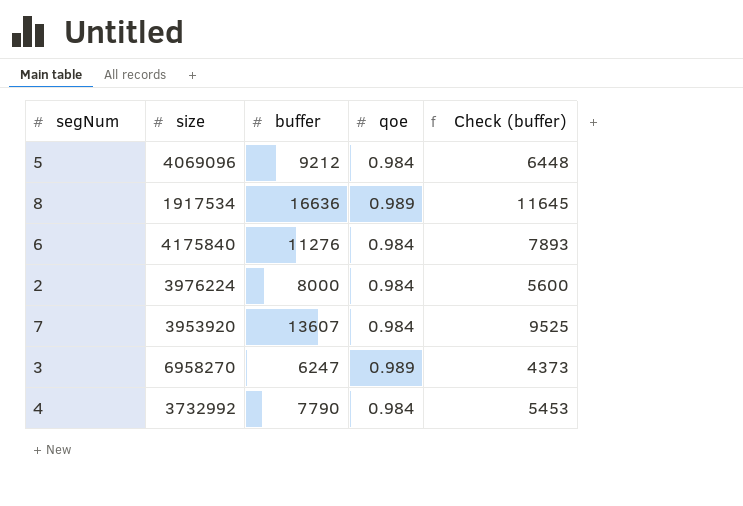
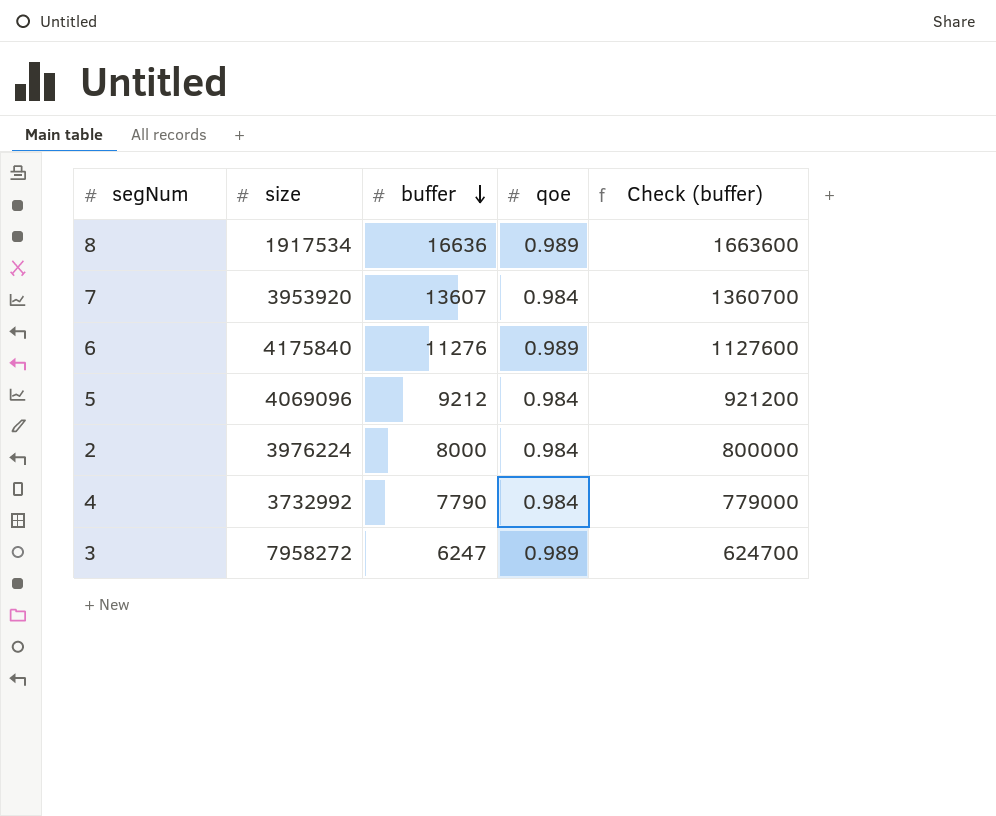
row order: none -> buffer descending
column Check (buffer) | formula: [buffer] * 0.7 -> [buffer] * 100
6 | qoe: 0.984 -> 0.989
3 | size: 6958270 -> 7958272

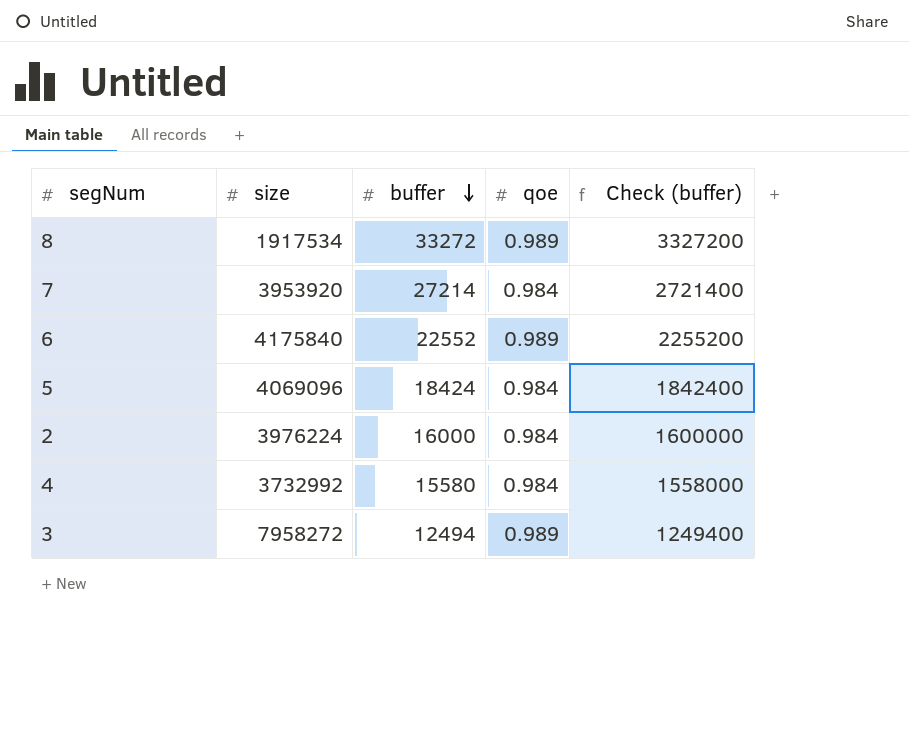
8 | buffer: 16636 -> 33272
8 | Check (buffer): 1663600 -> 3327200
7 | buffer: 13607 -> 27214
7 | Check (buffer): 1360700 -> 2721400
6 | buffer: 11276 -> 22552
6 | Check (buffer): 1127600 -> 2255200
5 | buffer: 9212 -> 18424
5 | Check (buffer): 921200 -> 1842400
2 | buffer: 8000 -> 16000
2 | Check (buffer): 800000 -> 1600000
4 | buffer: 7790 -> 15580
4 | Check (buffer): 779000 -> 1558000
3 | buffer: 6247 -> 12494
3 | Check (buffer): 624700 -> 1249400

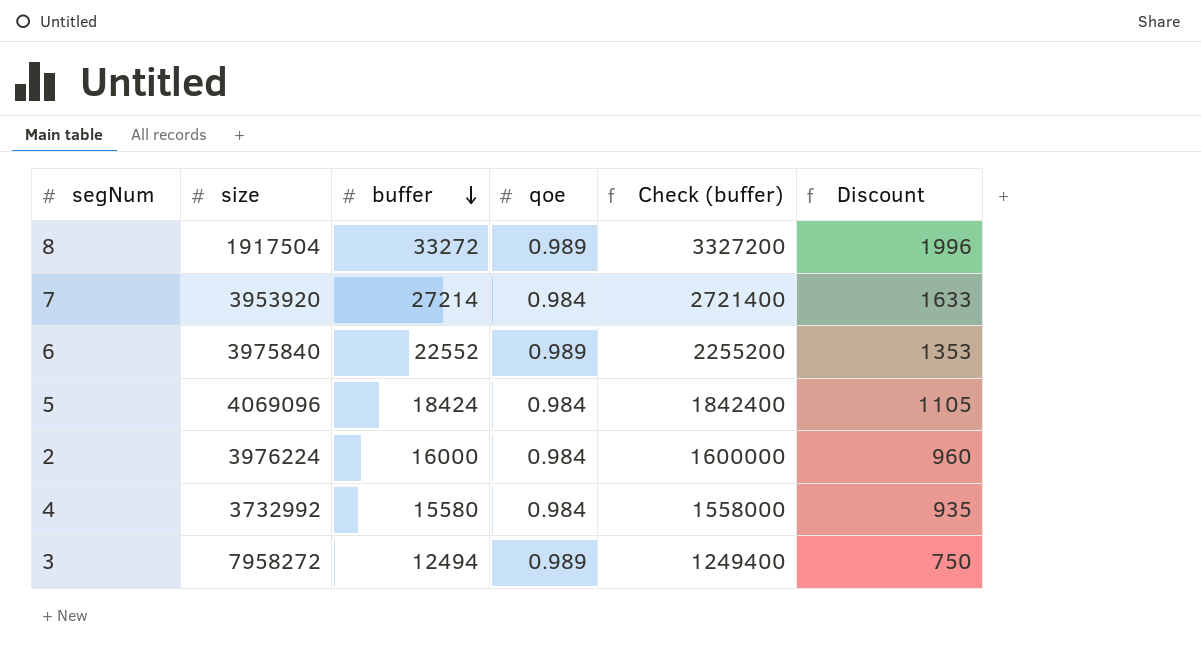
column Discount | formula: none -> [buffer] * 0.06
8 | size: 1917534 -> 1917504
6 | size: 4175840 -> 3975840

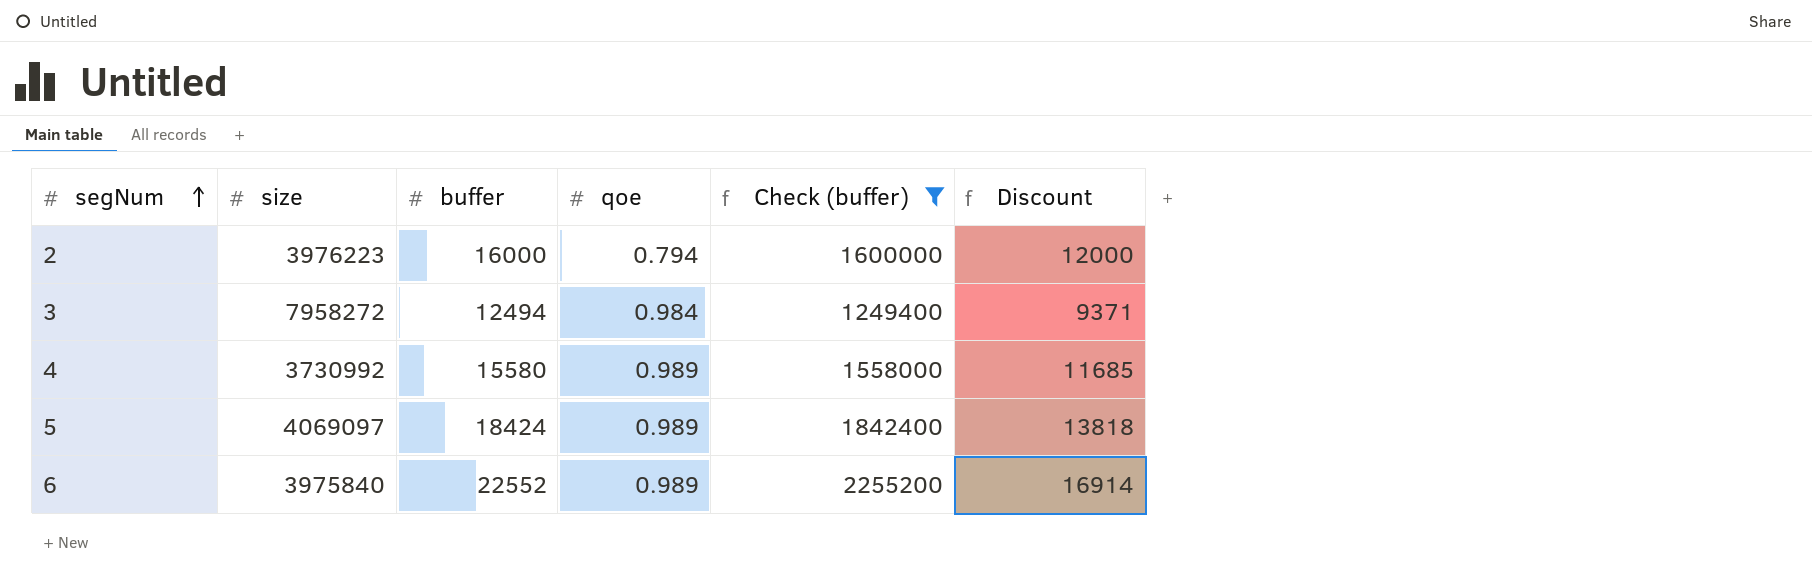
filter: none -> Check (buffer) <= 2255200
row order: buffer descending -> segNum ascending
column Discount | formula: [buffer] * 0.06 -> [buffer] * 0.75
2 | size: 3976224 -> 3976223
2 | qoe: 0.984 -> 0.794
3 | qoe: 0.989 -> 0.984
4 | size: 3732992 -> 3730992
4 | qoe: 0.984 -> 0.989
5 | size: 4069096 -> 4069097
5 | qoe: 0.984 -> 0.989

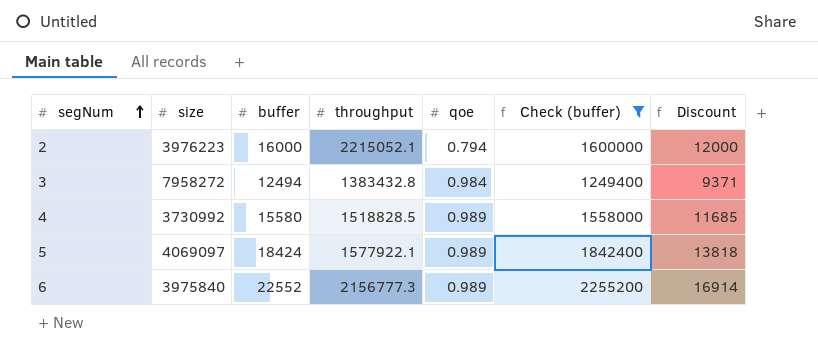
column throughput | position: none -> 4

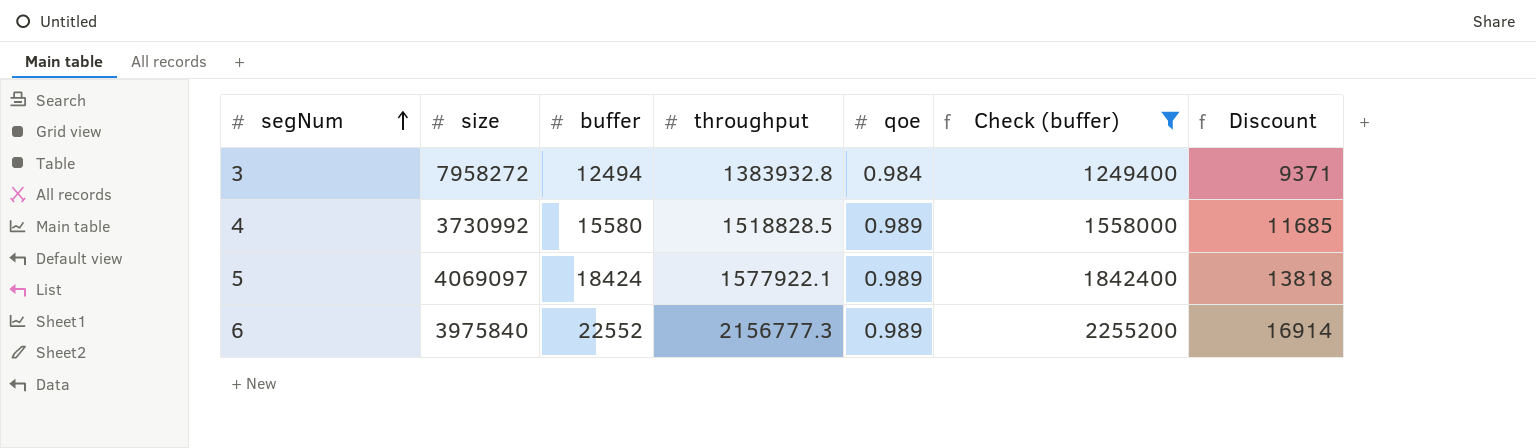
row 2: 3976223 | 16000 | 2215052.1 | 0.794 | 1600000 | 12000 -> none
3 | throughput: 1383432.8 -> 1383932.8

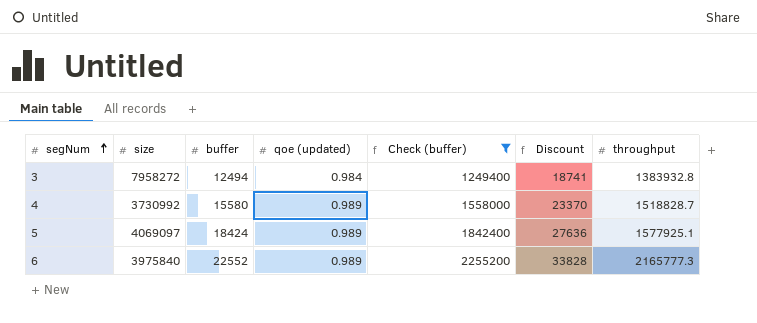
column name: qoe -> qoe (updated)
column Discount | formula: [buffer] * 0.75 -> [buffer] * 1.5
column throughput | position: 4 -> 7
4 | throughput: 1518828.5 -> 1518828.7
5 | throughput: 1577922.1 -> 1577925.1
6 | throughput: 2156777.3 -> 2165777.3

